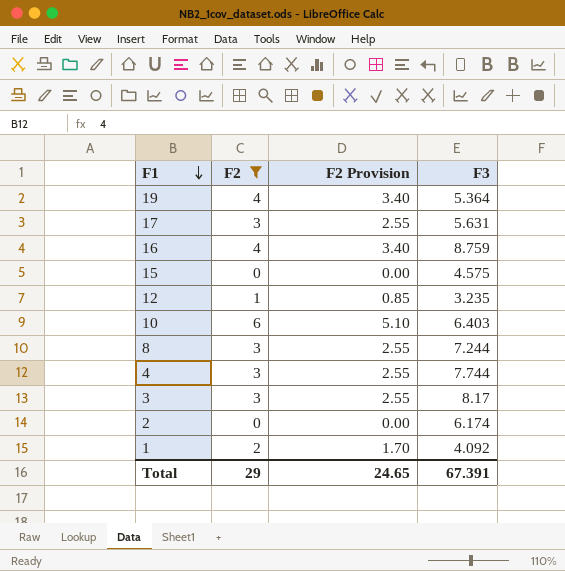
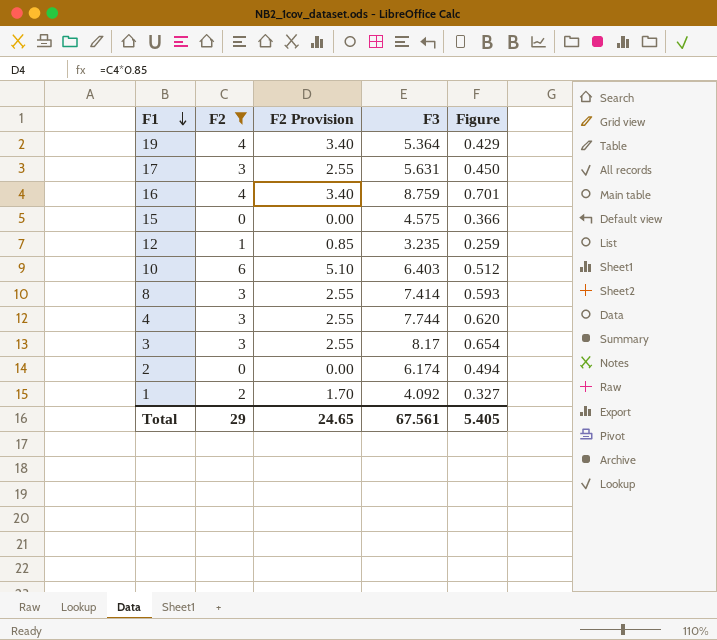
column Figure | formula: none -> [F3] * 0.08
8 | F3: 7.244 -> 7.414
Total | F3: 67.391 -> 67.561

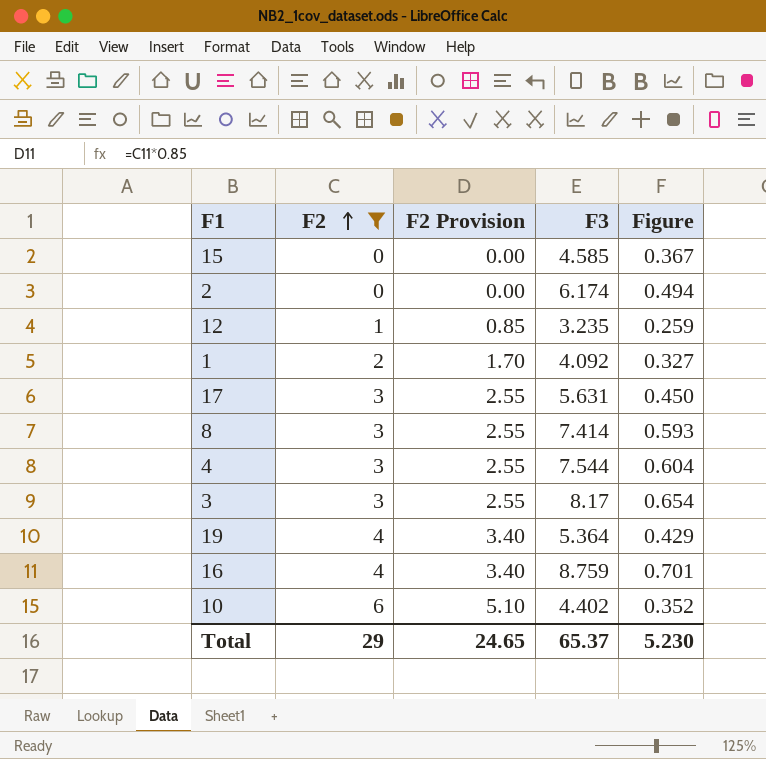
row order: F1 descending -> F2 ascending
15 | F3: 4.575 -> 4.585
15 | Figure: 0.366 -> 0.367
4 | F3: 7.744 -> 7.544
4 | Figure: 0.620 -> 0.604
10 | F3: 6.403 -> 4.402
10 | Figure: 0.512 -> 0.352
Total | F3: 67.561 -> 65.37
Total | Figure: 5.405 -> 5.230

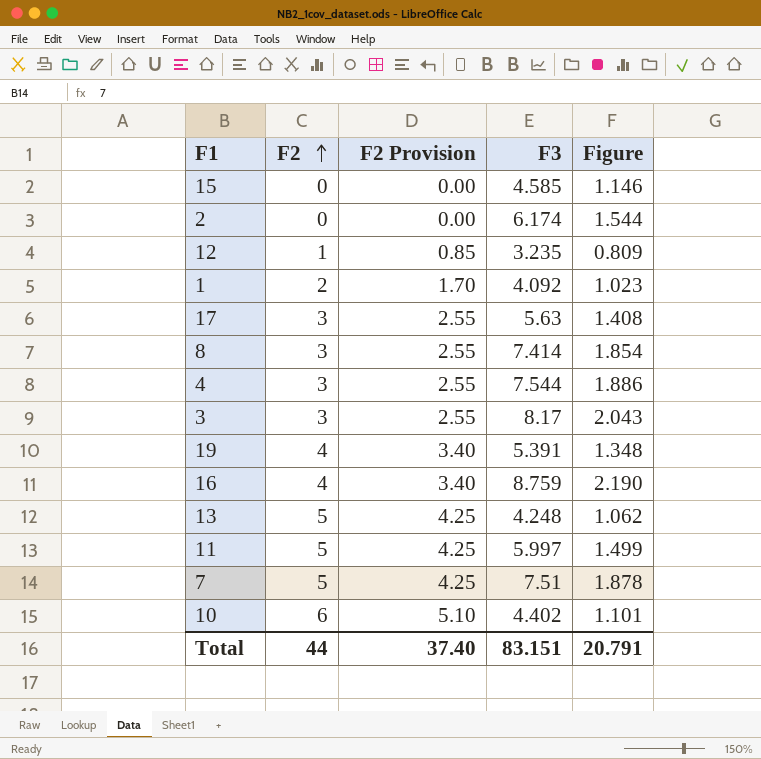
filter: F2 != 5 -> none
column Figure | formula: [F3] * 0.08 -> [F3] * 0.25
17 | F3: 5.631 -> 5.63
19 | F3: 5.364 -> 5.391
Total | F2: 29 -> 44
Total | F2 Provision: 24.65 -> 37.40
Total | F3: 65.37 -> 83.151
Total | Figure: 5.230 -> 20.791

